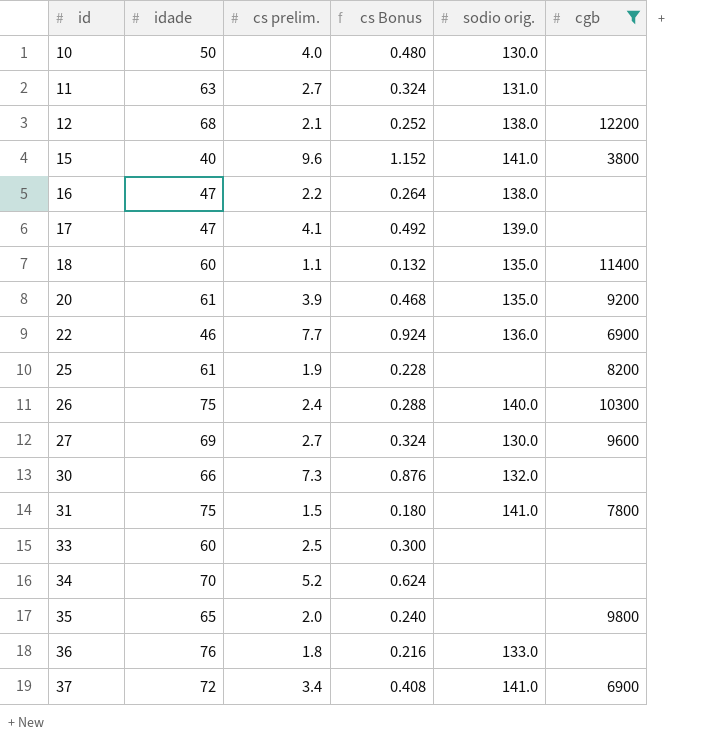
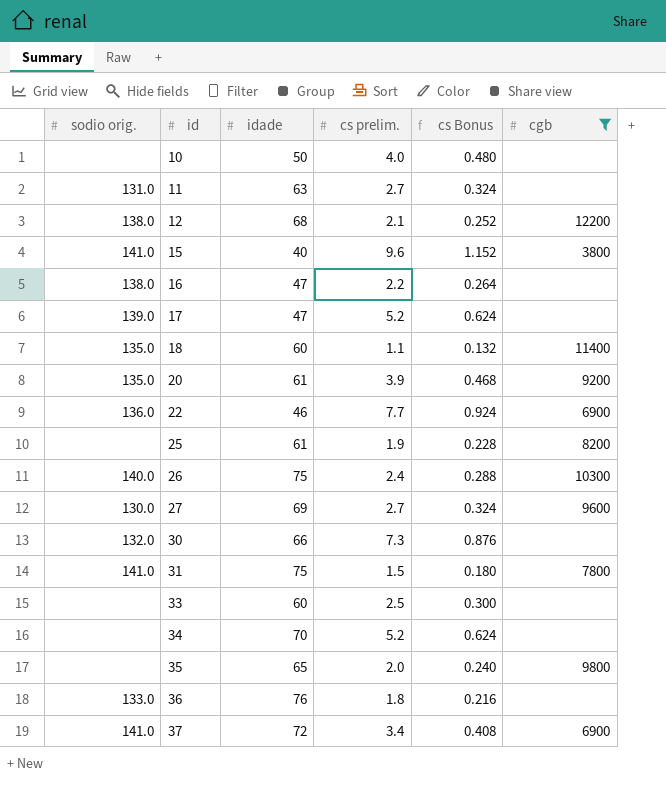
column sodio orig. | position: 5 -> 1
10 | sodio orig.: 130.0 -> none
17 | cs prelim.: 4.1 -> 5.2
17 | cs Bonus: 0.492 -> 0.624

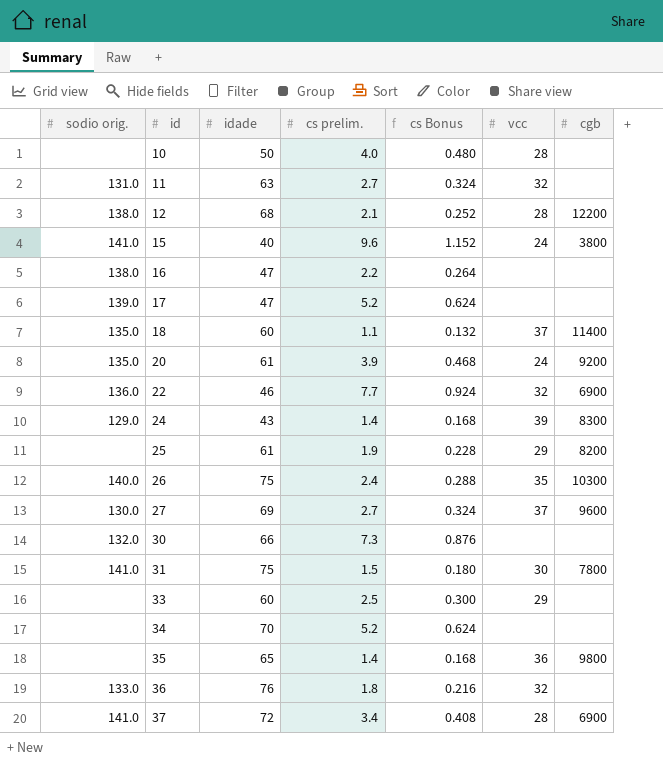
filter: cgb != 8300 -> none
column vcc | position: none -> 6
35 | cs prelim.: 2.0 -> 1.4
35 | cs Bonus: 0.240 -> 0.168

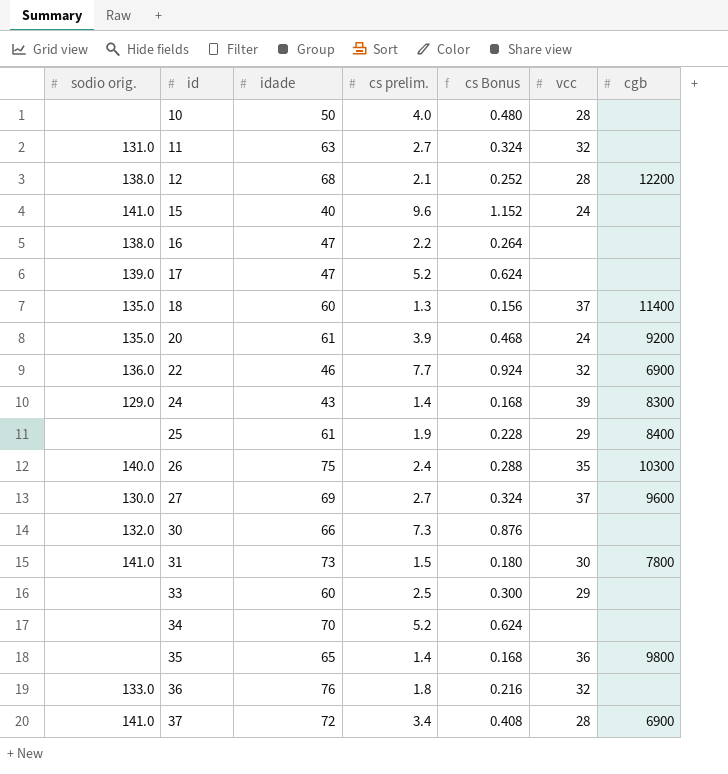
15 | cgb: 3800 -> none
18 | cs prelim.: 1.1 -> 1.3
18 | cs Bonus: 0.132 -> 0.156
25 | cgb: 8200 -> 8400
31 | idade: 75 -> 73

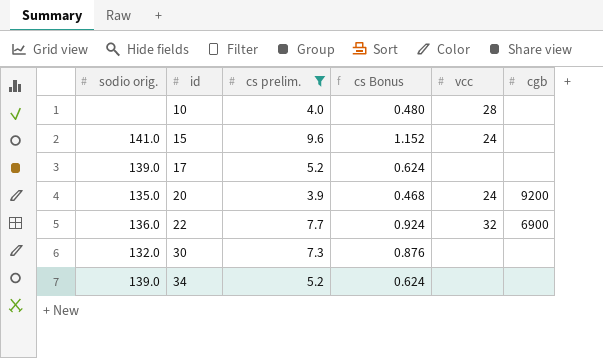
filter: none -> cs prelim. >= 3.9
column idade | position: 3 -> none
34 | sodio orig.: none -> 139.0

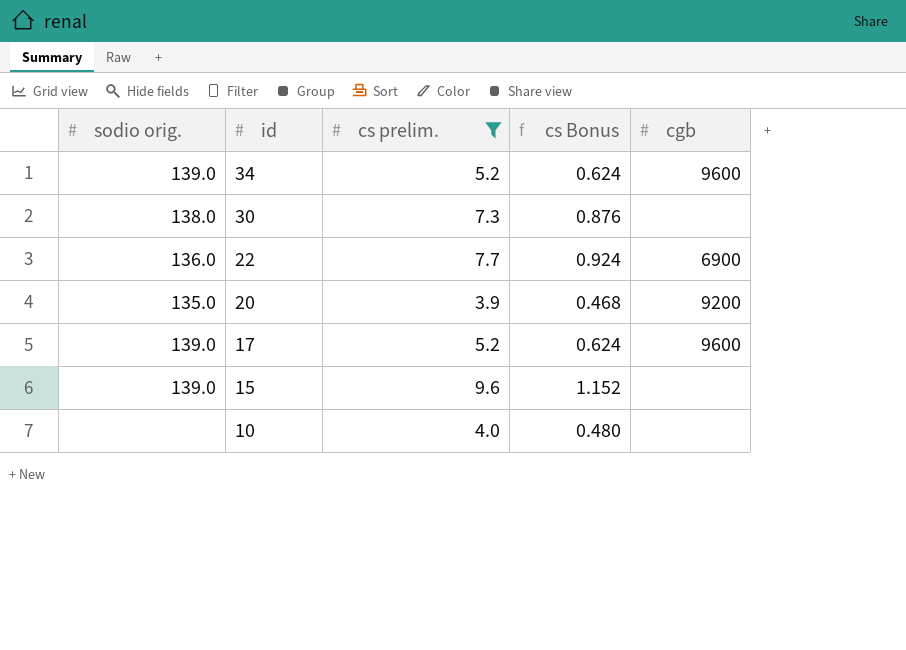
row order: id ascending -> id descending
column vcc | position: 5 -> none
34 | cgb: none -> 9600
30 | sodio orig.: 132.0 -> 138.0
17 | cgb: none -> 9600
15 | sodio orig.: 141.0 -> 139.0

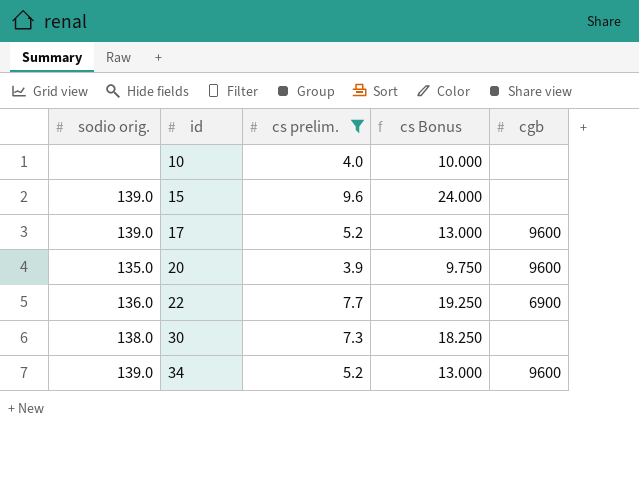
row order: id descending -> id ascending
column cs Bonus | formula: [cs prelim.] * 0.12 -> [cs prelim.] * 2.5
20 | cgb: 9200 -> 9600

